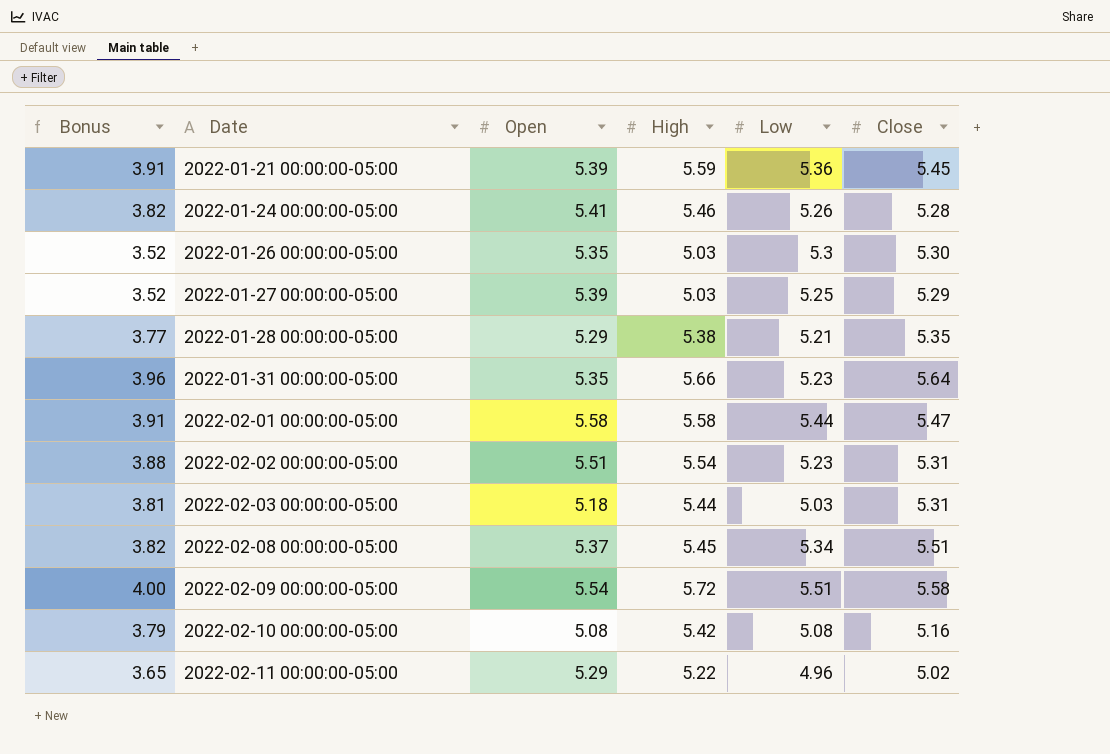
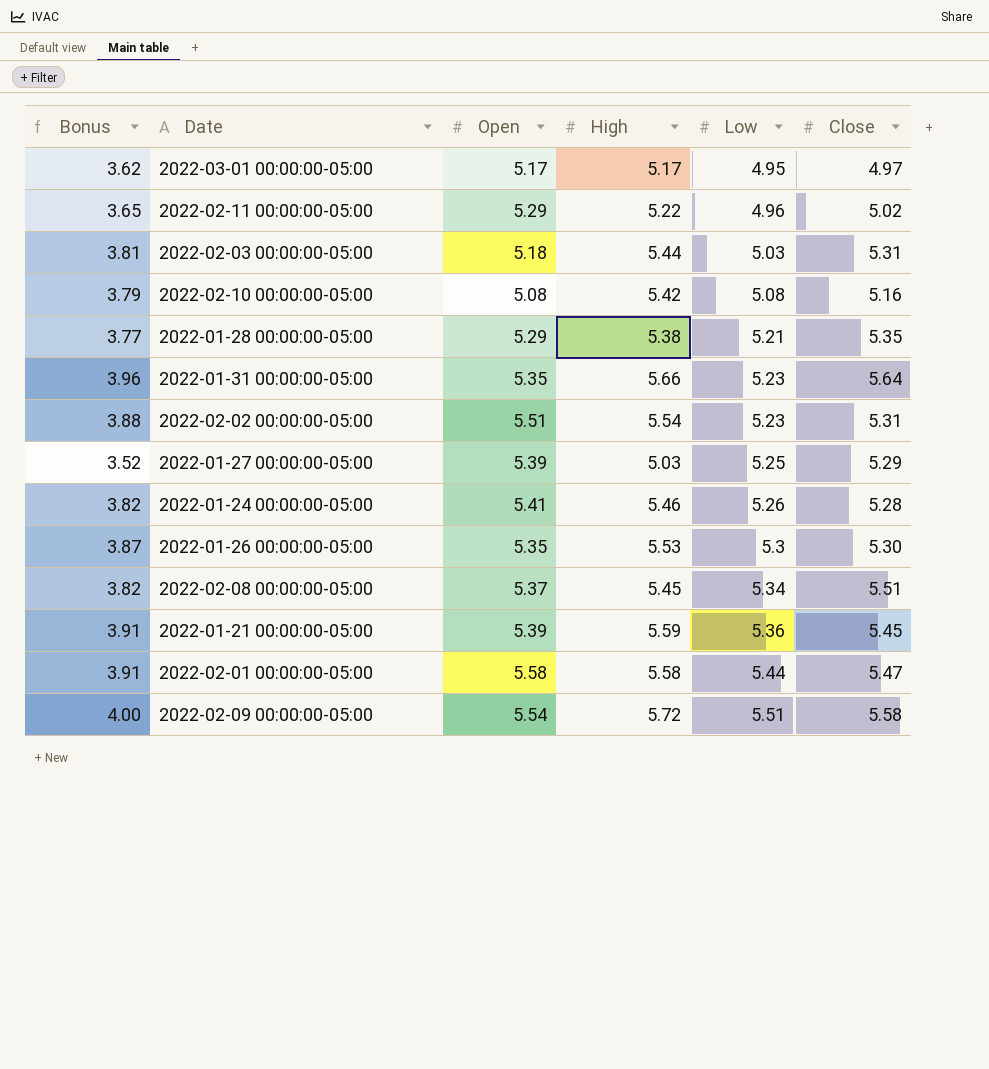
row order: Date ascending -> Low ascending
row 2022-03-01 00:00:00-05:00: none -> 3.62 | 5.17 | 5.17 | 4.95 | 4.97
2022-01-26 00:00:00-05:00 | Bonus: 3.52 -> 3.87
2022-01-26 00:00:00-05:00 | High: 5.03 -> 5.53

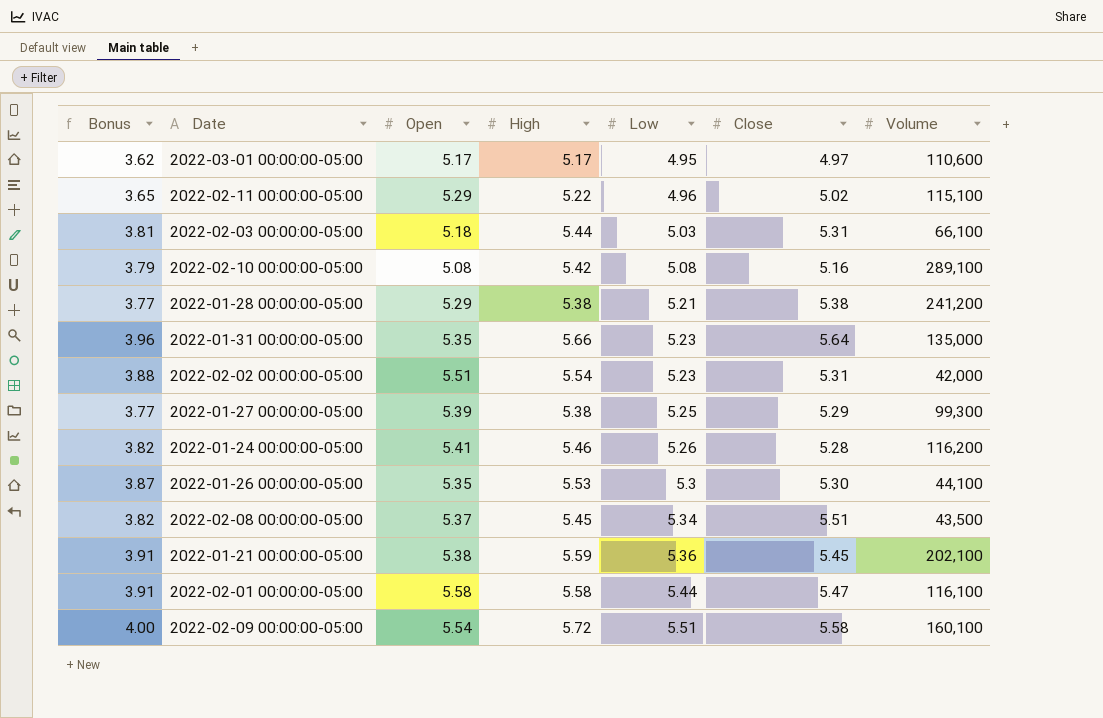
column Volume | position: none -> 7
2022-01-28 00:00:00-05:00 | Close: 5.35 -> 5.38
2022-01-27 00:00:00-05:00 | Bonus: 3.52 -> 3.77
2022-01-27 00:00:00-05:00 | High: 5.03 -> 5.38
2022-01-21 00:00:00-05:00 | Open: 5.39 -> 5.38

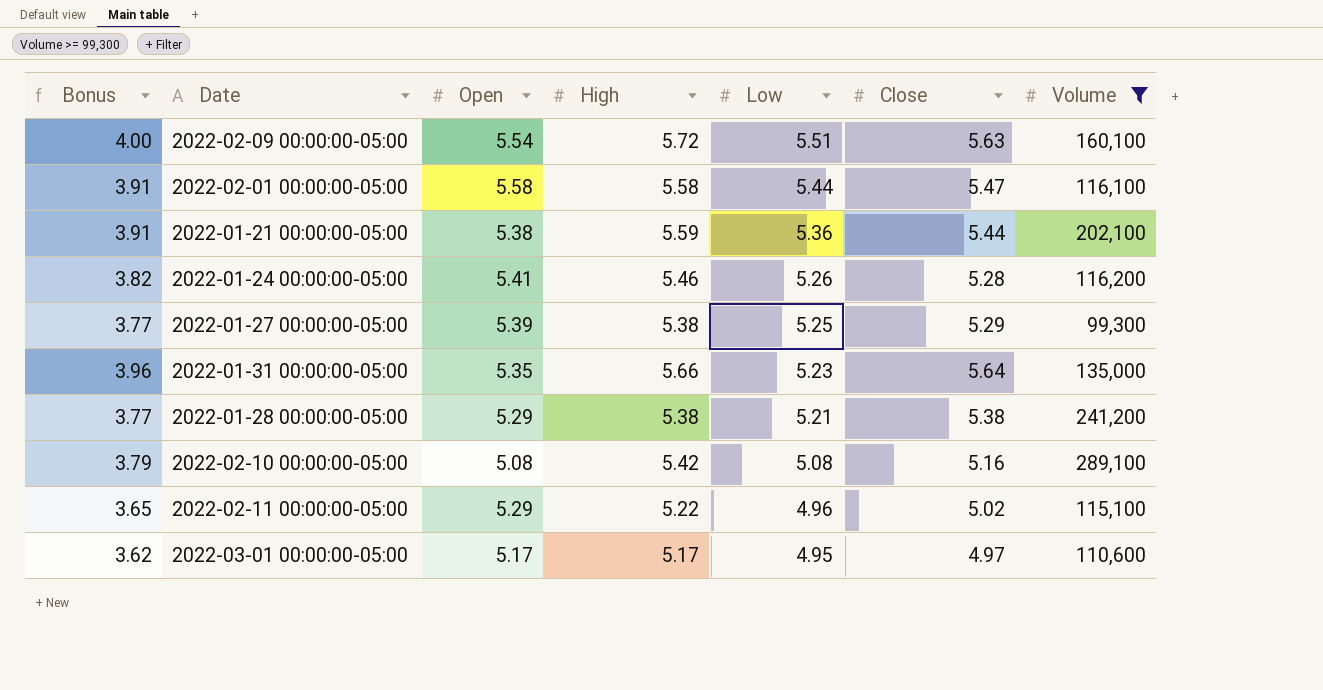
filter: none -> Volume >= 99,300
row order: Low ascending -> Low descending
2022-02-09 00:00:00-05:00 | Close: 5.58 -> 5.63
2022-01-21 00:00:00-05:00 | Close: 5.45 -> 5.44

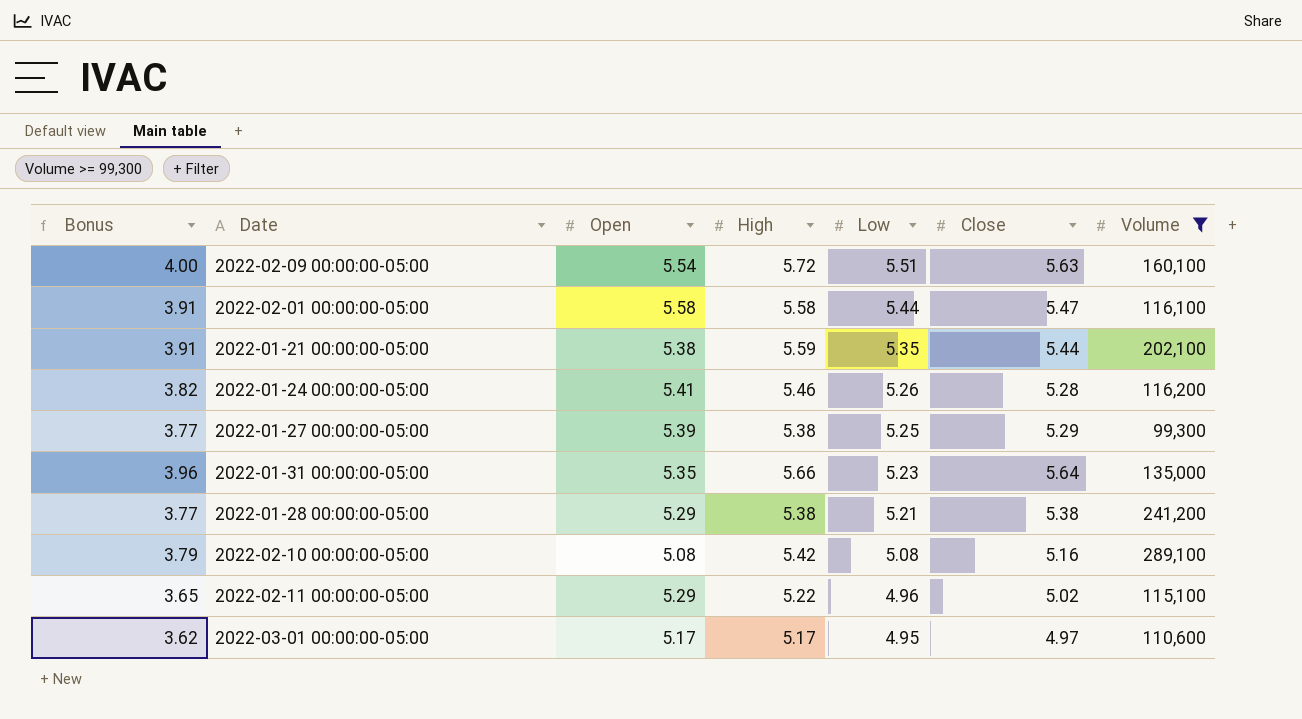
2022-01-21 00:00:00-05:00 | Low: 5.36 -> 5.35

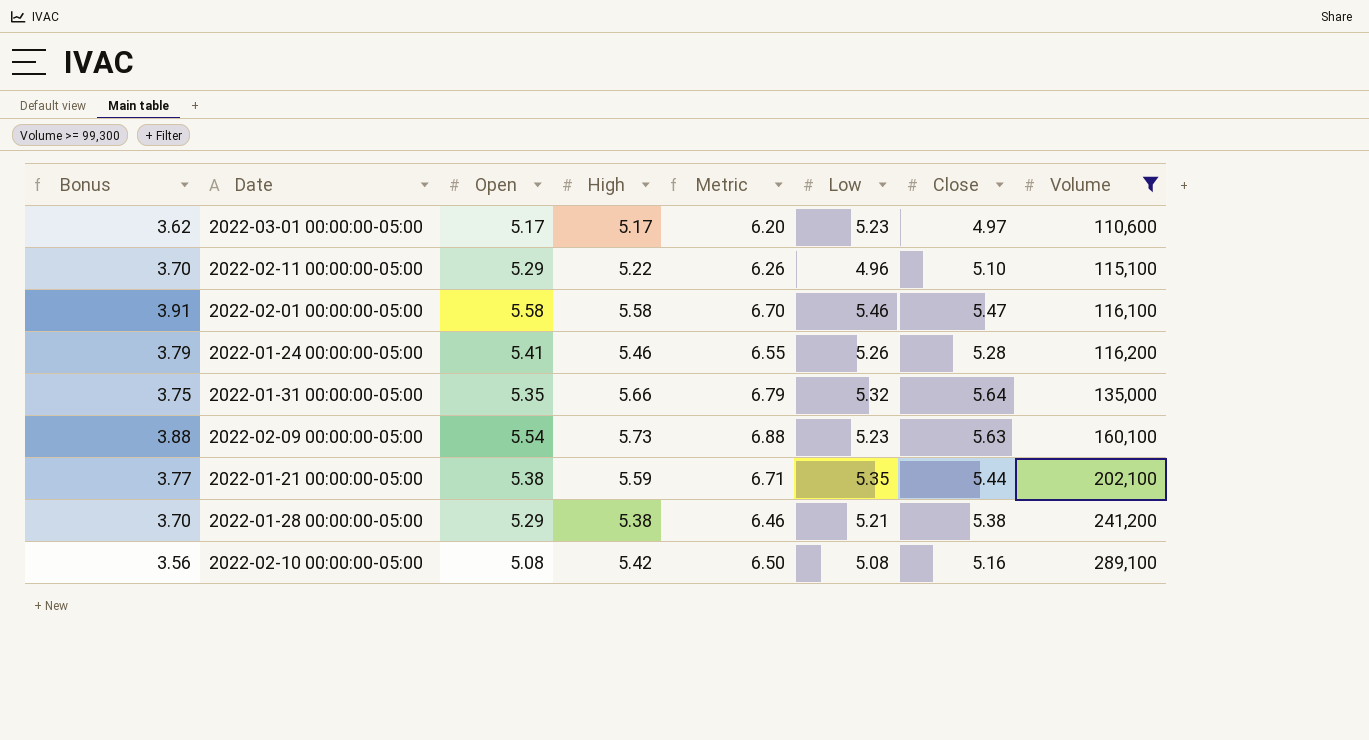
row order: Low descending -> Volume ascending
column Bonus | formula: [High] * 0.7 -> [Open] * 0.7
column Metric | formula: none -> [High] * 1.2
row 2022-01-27 00:00:00-05:00: 3.77 | 5.39 | 5.38 | 5.25 | 5.29 | 99,300 -> none
2022-03-01 00:00:00-05:00 | Low: 4.95 -> 5.23
2022-02-11 00:00:00-05:00 | Close: 5.02 -> 5.10
2022-02-01 00:00:00-05:00 | Low: 5.44 -> 5.46
2022-01-31 00:00:00-05:00 | Low: 5.23 -> 5.32
2022-02-09 00:00:00-05:00 | High: 5.72 -> 5.73
2022-02-09 00:00:00-05:00 | Low: 5.51 -> 5.23

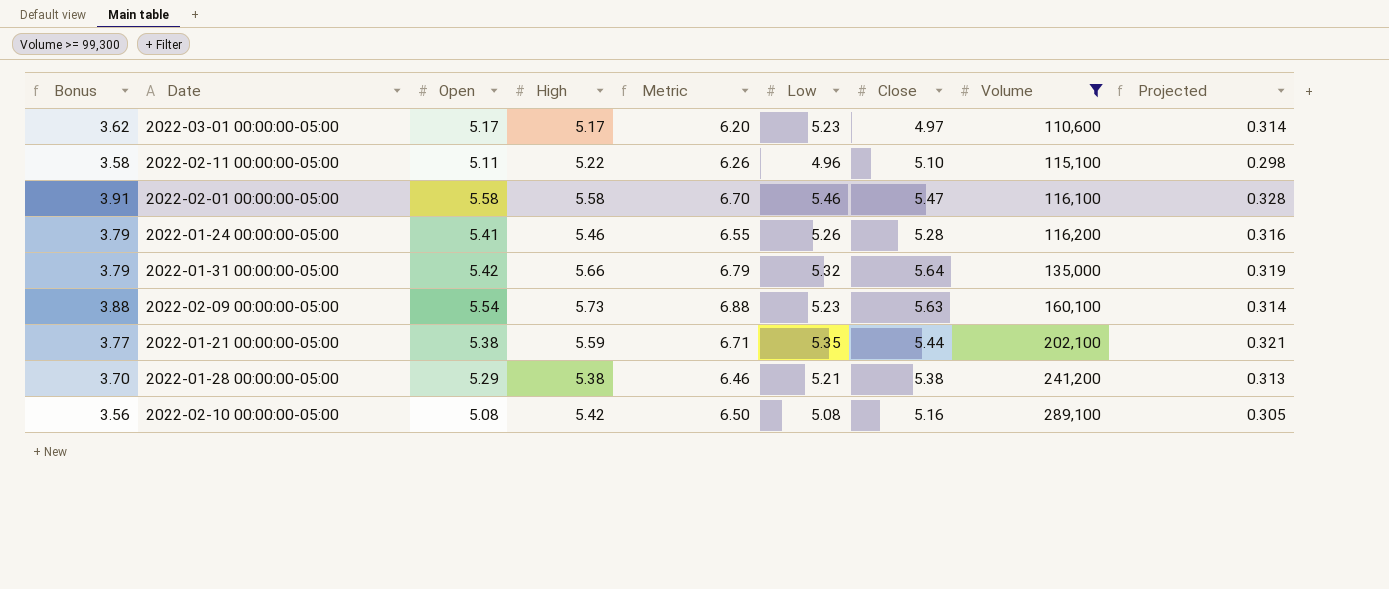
column Projected | formula: none -> [Low] * 0.06
2022-02-11 00:00:00-05:00 | Bonus: 3.70 -> 3.58
2022-02-11 00:00:00-05:00 | Open: 5.29 -> 5.11
2022-01-31 00:00:00-05:00 | Bonus: 3.75 -> 3.79
2022-01-31 00:00:00-05:00 | Open: 5.35 -> 5.42

